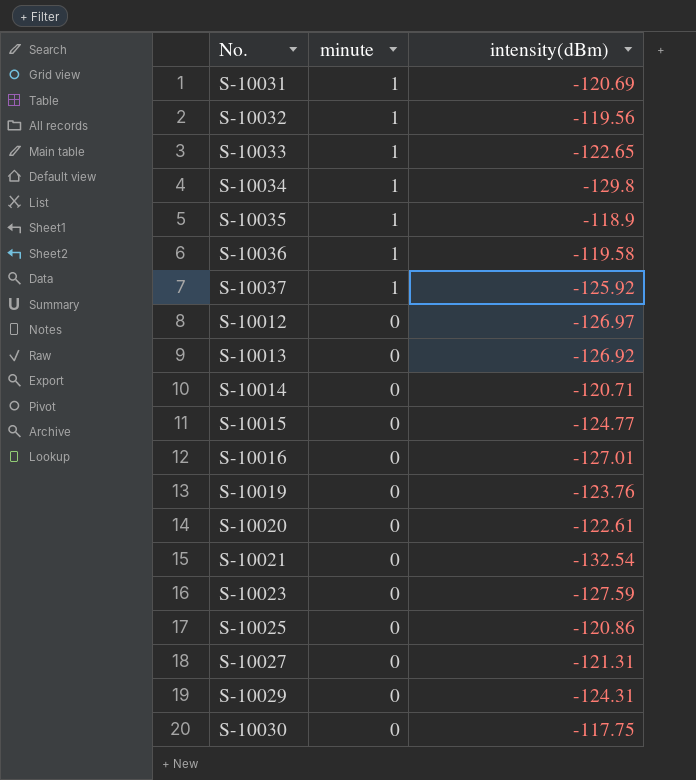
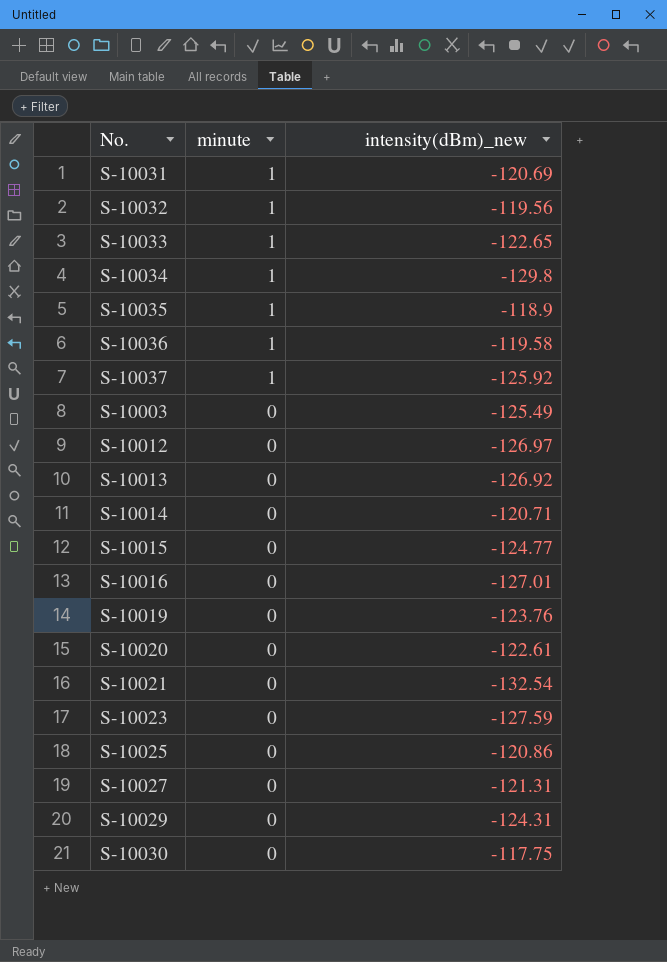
column name: intensity(dBm) -> intensity(dBm)_new
row S-10003: none -> 0 | -125.49

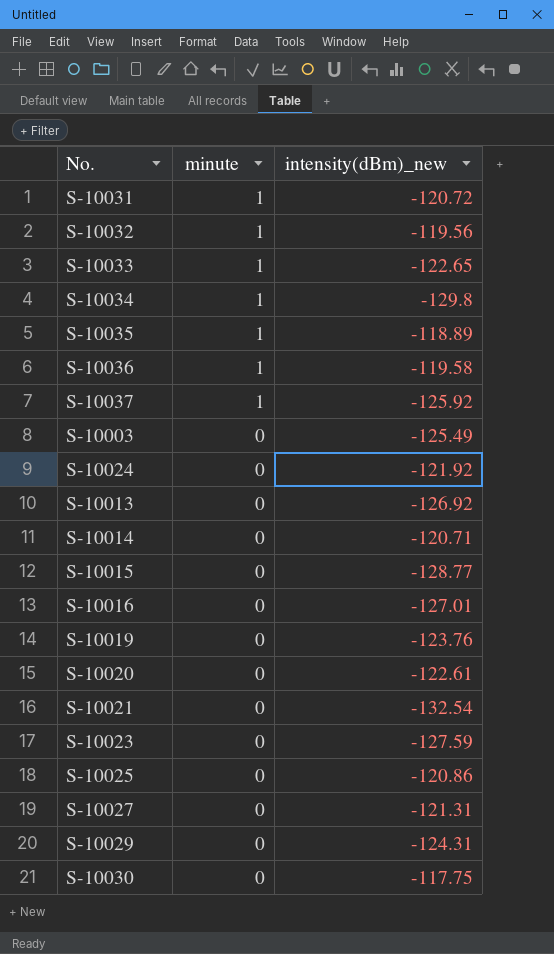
row S-10012: 0 | -126.97 -> none
S-10031 | intensity(dBm)_new: -120.69 -> -120.72
S-10035 | intensity(dBm)_new: -118.9 -> -118.89
row S-10024: none -> 0 | -121.92
S-10015 | intensity(dBm)_new: -124.77 -> -128.77

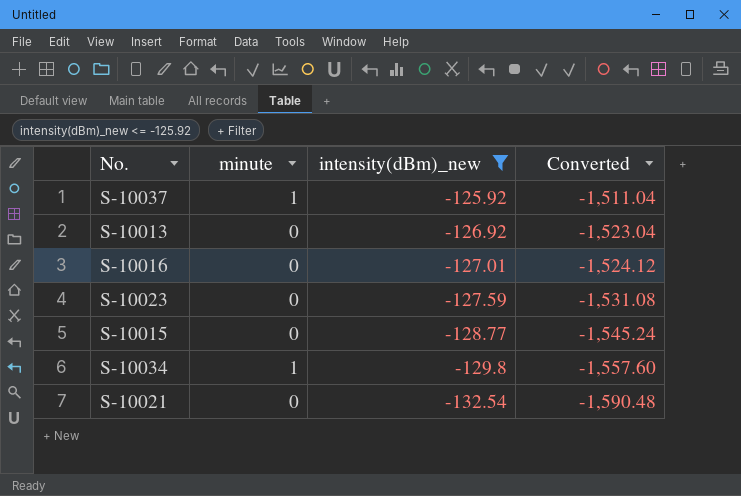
filter: none -> intensity(dBm)_new <= -125.92
row order: minute descending -> intensity(dBm)_new descending
column Converted | formula: none -> [intensity(dBm)_new] * 12

